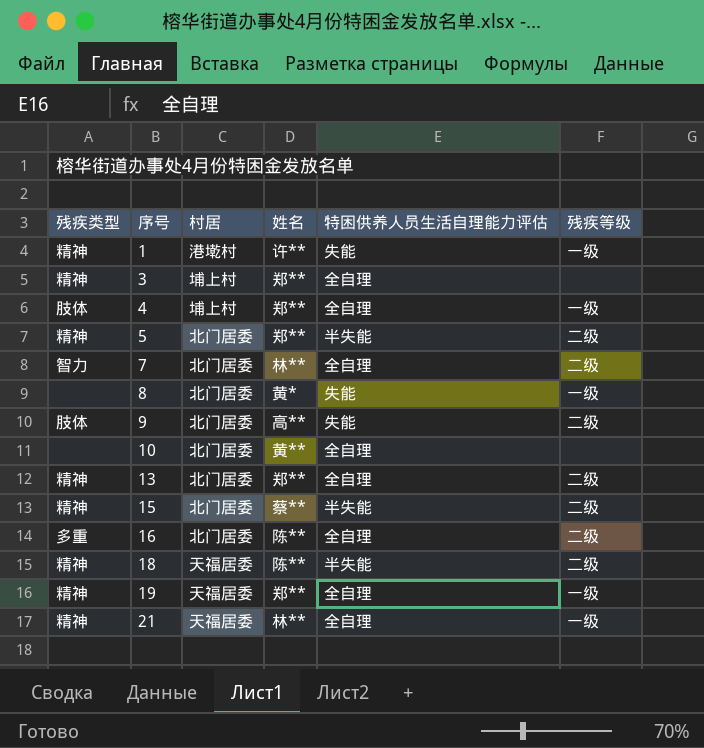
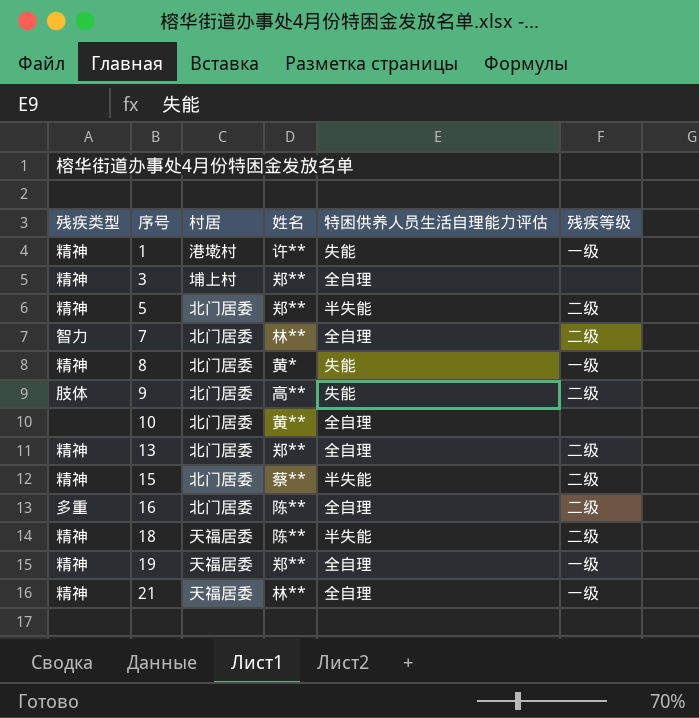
row 4: 肢体 | 埔上村 | 郑** | 全自理 | 一级 -> none
8 | 残疾类型: none -> 精神

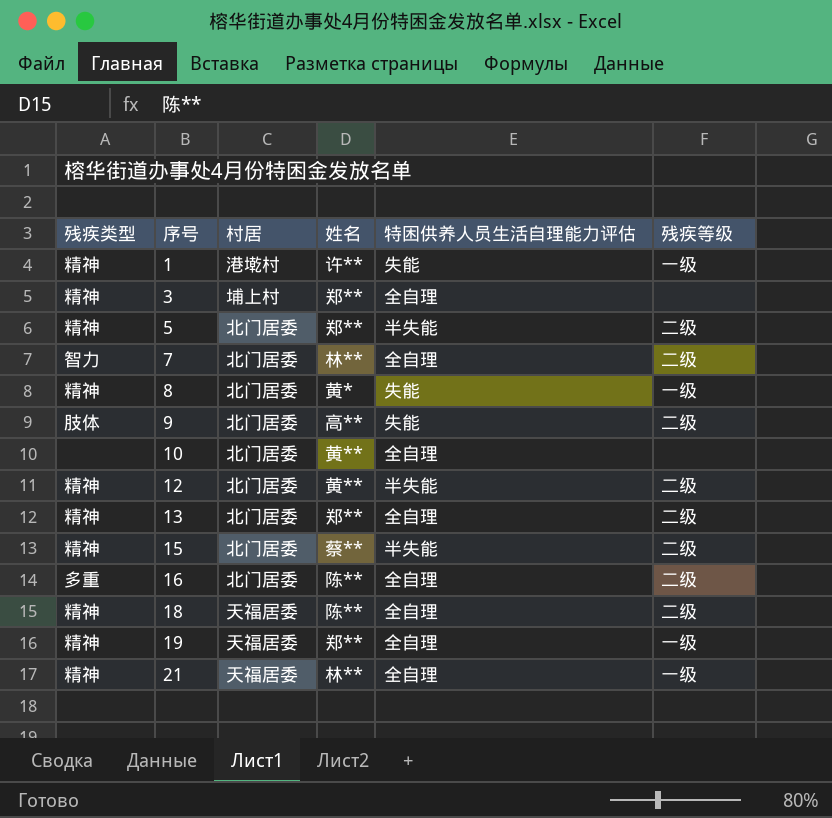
row 12: none -> 精神 | 北门居委 | 黄** | 半失能 | 二级
18 | 特困供养人员生活自理能力评估: 半失能 -> 全自理

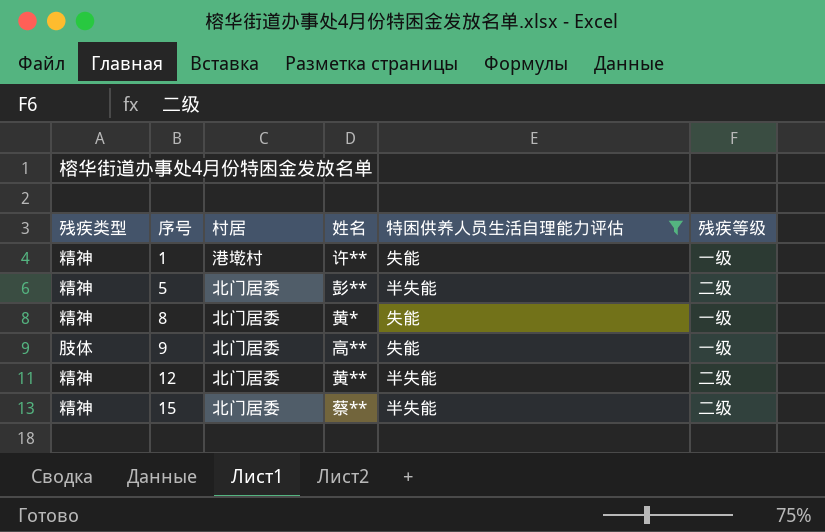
filter: none -> 特困供养人员生活自理能力评估 != 全自理
5 | 姓名: 郑** -> 彭**
9 | 残疾等级: 二级 -> 一级

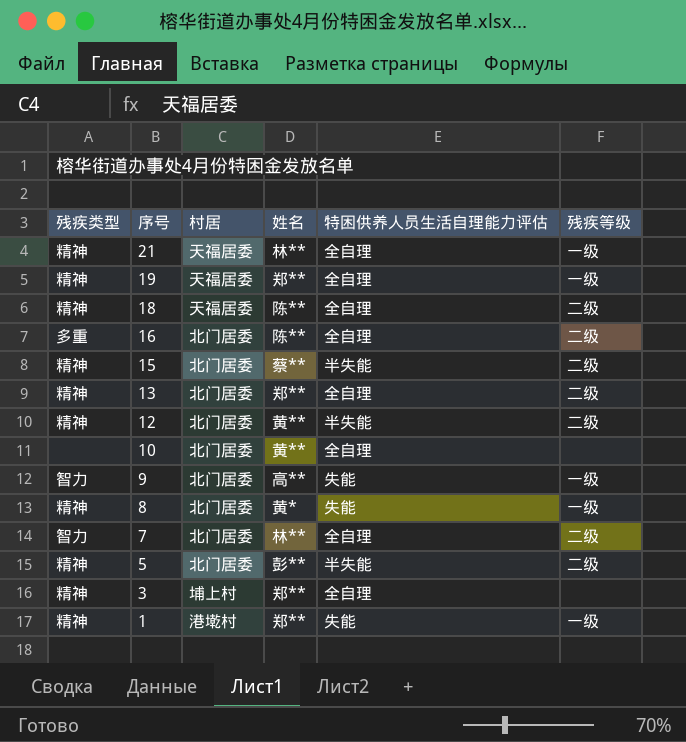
filter: 特困供养人员生活自理能力评估 != 全自理 -> none
row order: 序号 ascending -> 序号 descending
9 | 残疾类型: 肢体 -> 智力
1 | 姓名: 许** -> 郑**

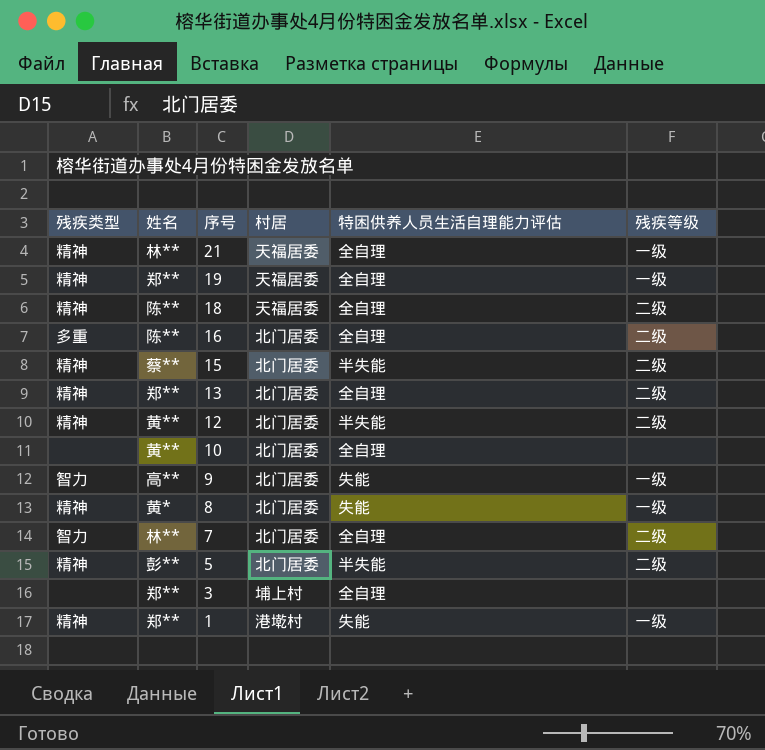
column 姓名 | position: 4 -> 2
3 | 残疾类型: 精神 -> none

